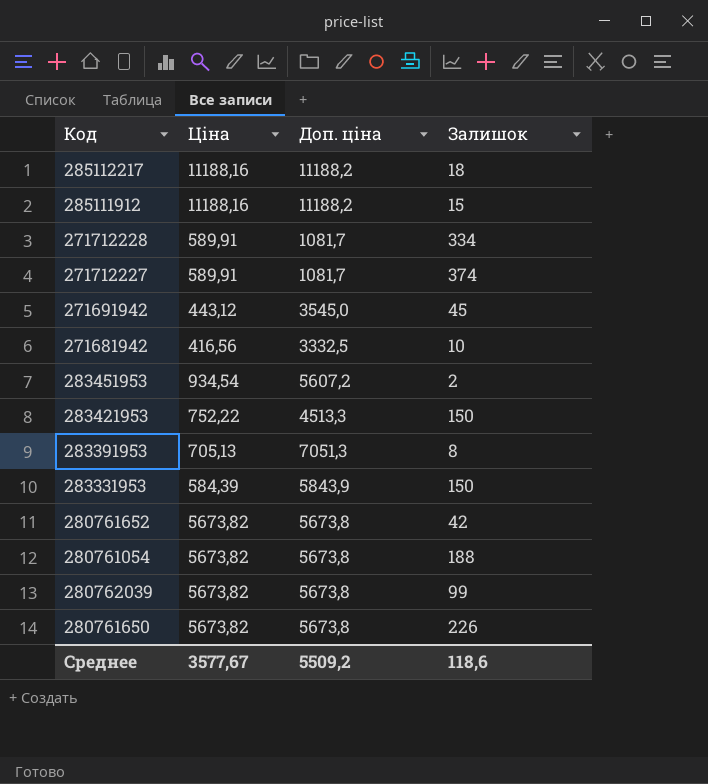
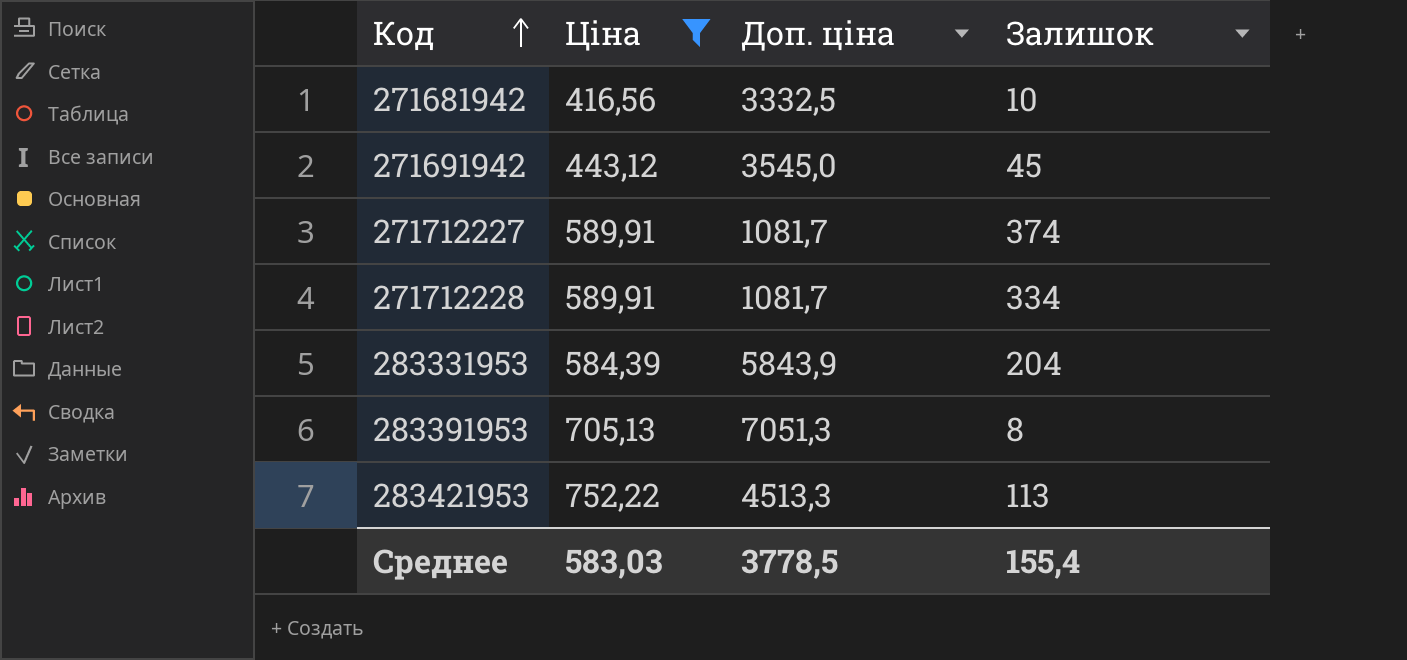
filter: none -> Ціна <= 752,22
row order: none -> Код ascending
283331953 | Залишок: 150 -> 204
283421953 | Залишок: 150 -> 113
Среднее | Ціна: 3577,67 -> 583,03
Среднее | Доп. ціна: 5509,2 -> 3778,5
Среднее | Залишок: 118,6 -> 155,4

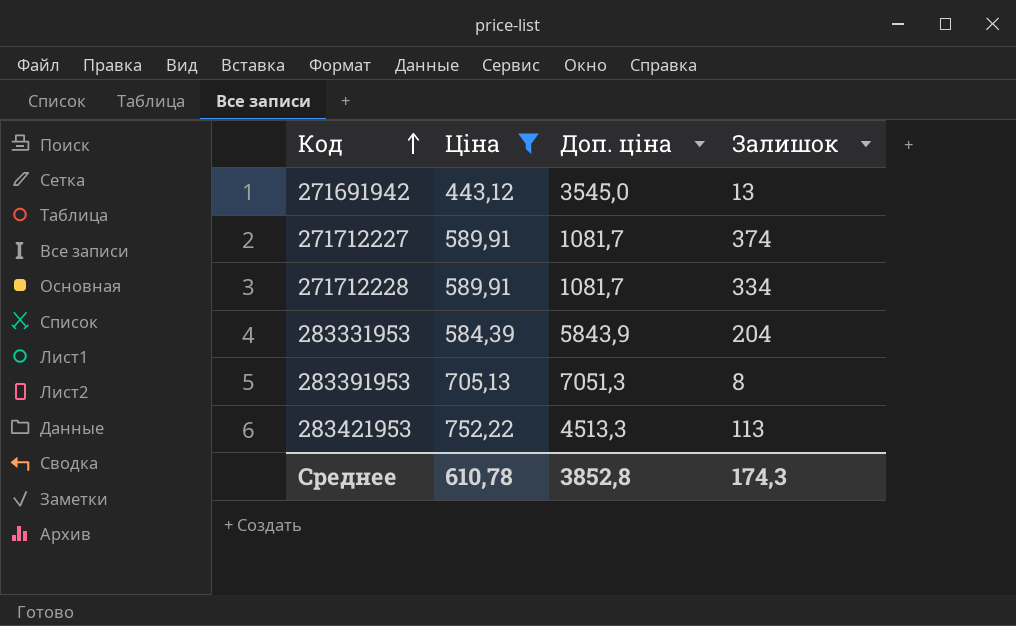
row 271681942: 416,56 | 3332,5 | 10 -> none
271691942 | Залишок: 45 -> 13
Среднее | Ціна: 583,03 -> 610,78
Среднее | Доп. ціна: 3778,5 -> 3852,8
Среднее | Залишок: 155,4 -> 174,3

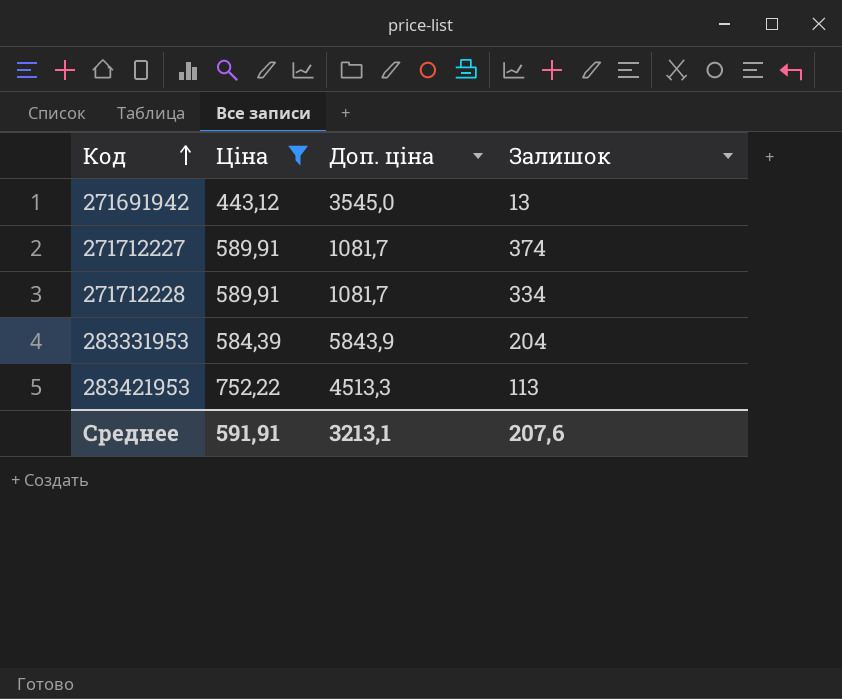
row 283391953: 705,13 | 7051,3 | 8 -> none
Среднее | Ціна: 610,78 -> 591,91
Среднее | Доп. ціна: 3852,8 -> 3213,1
Среднее | Залишок: 174,3 -> 207,6

